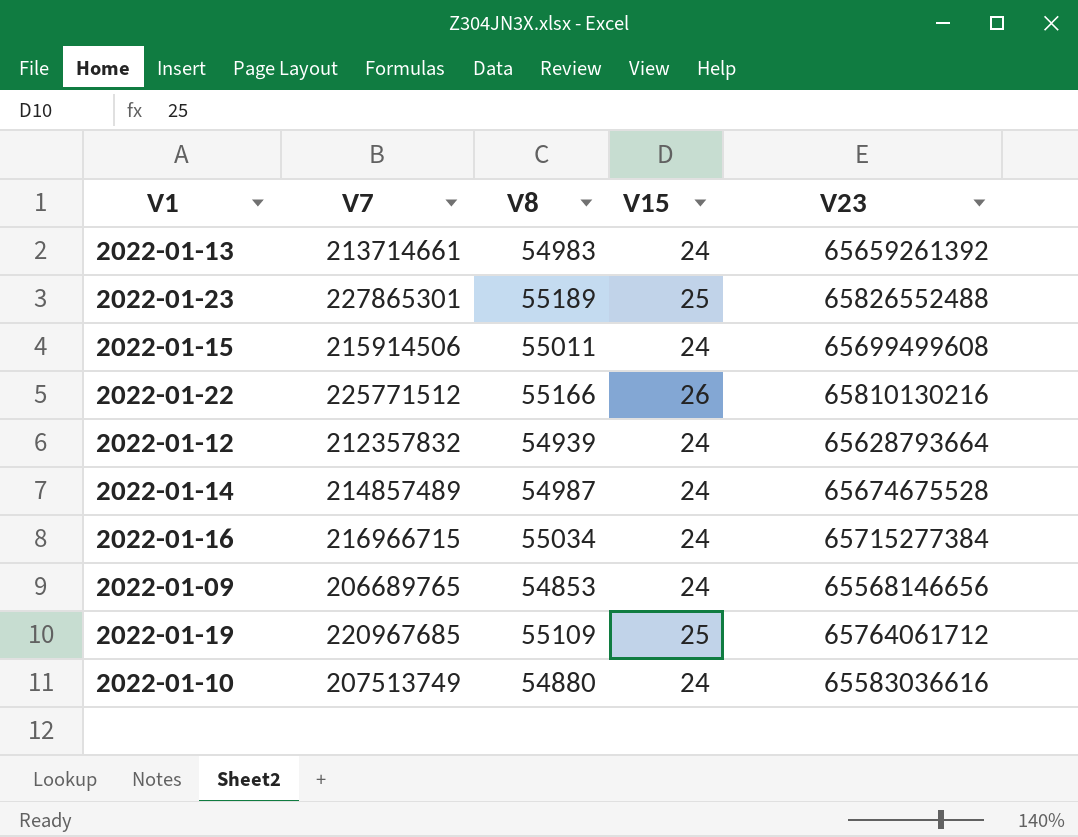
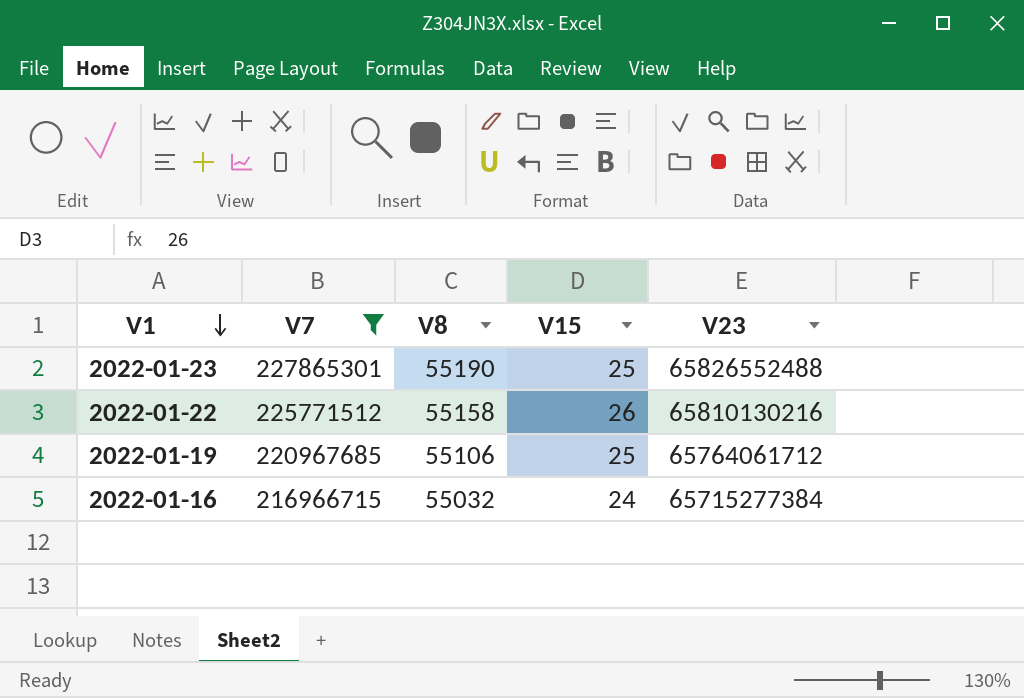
filter: none -> V7 >= 216966715
row order: none -> V1 descending
2022-01-23 | V8: 55189 -> 55190
2022-01-22 | V8: 55166 -> 55158
2022-01-19 | V8: 55109 -> 55106
2022-01-16 | V8: 55034 -> 55032

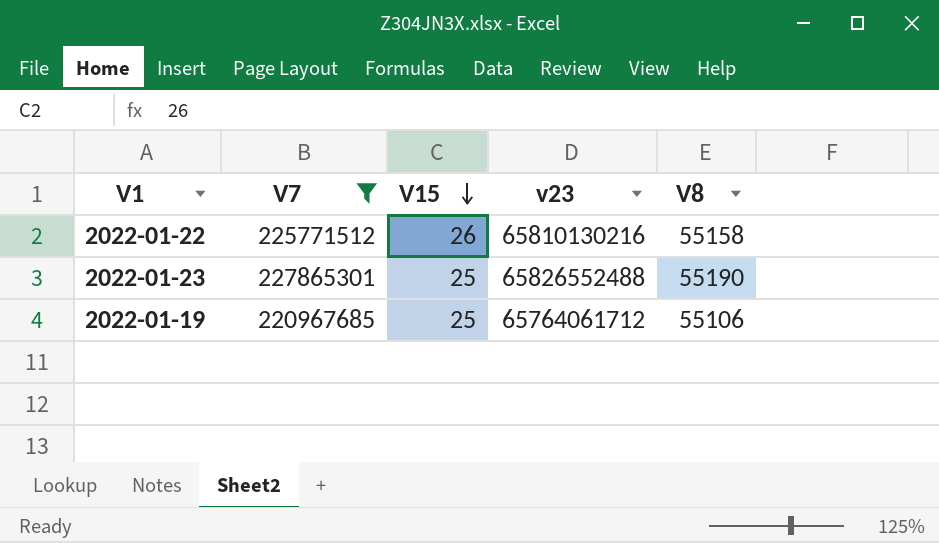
row order: V1 descending -> V15 descending
column name: V23 -> v23
column V8 | position: 3 -> 5
row 2022-01-16: 216966715 | 55032 | 24 | 65715277384 -> none

